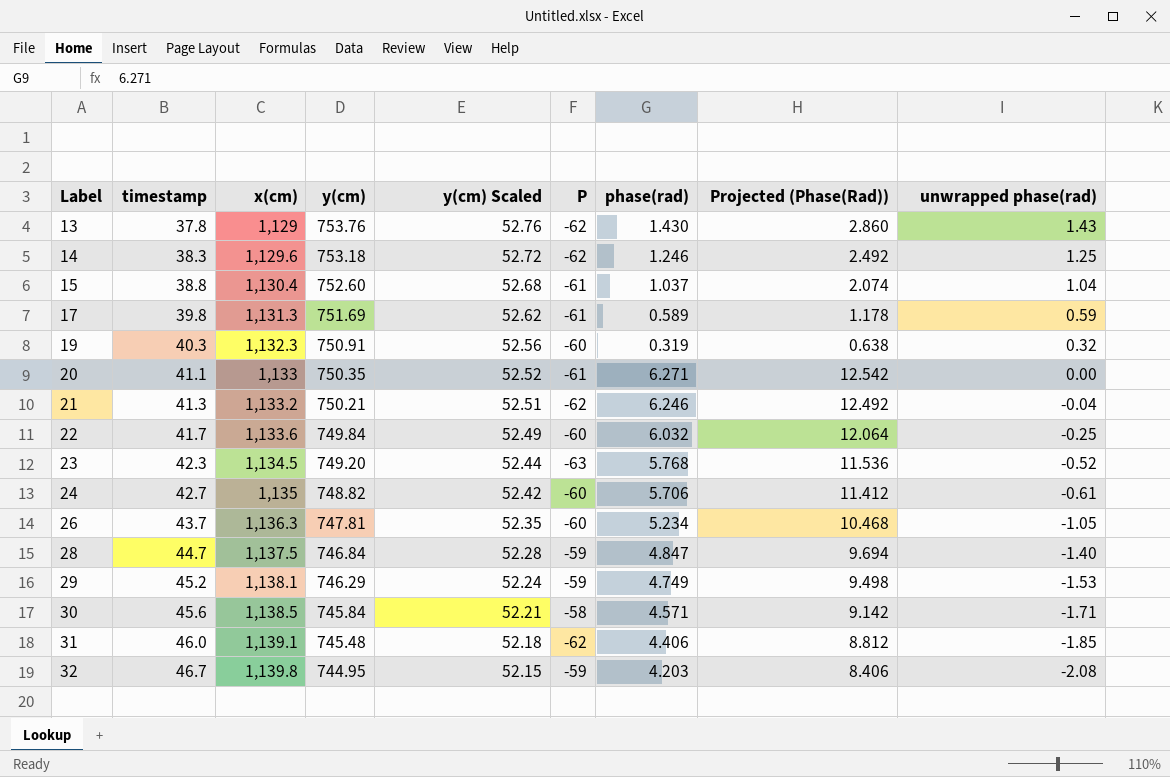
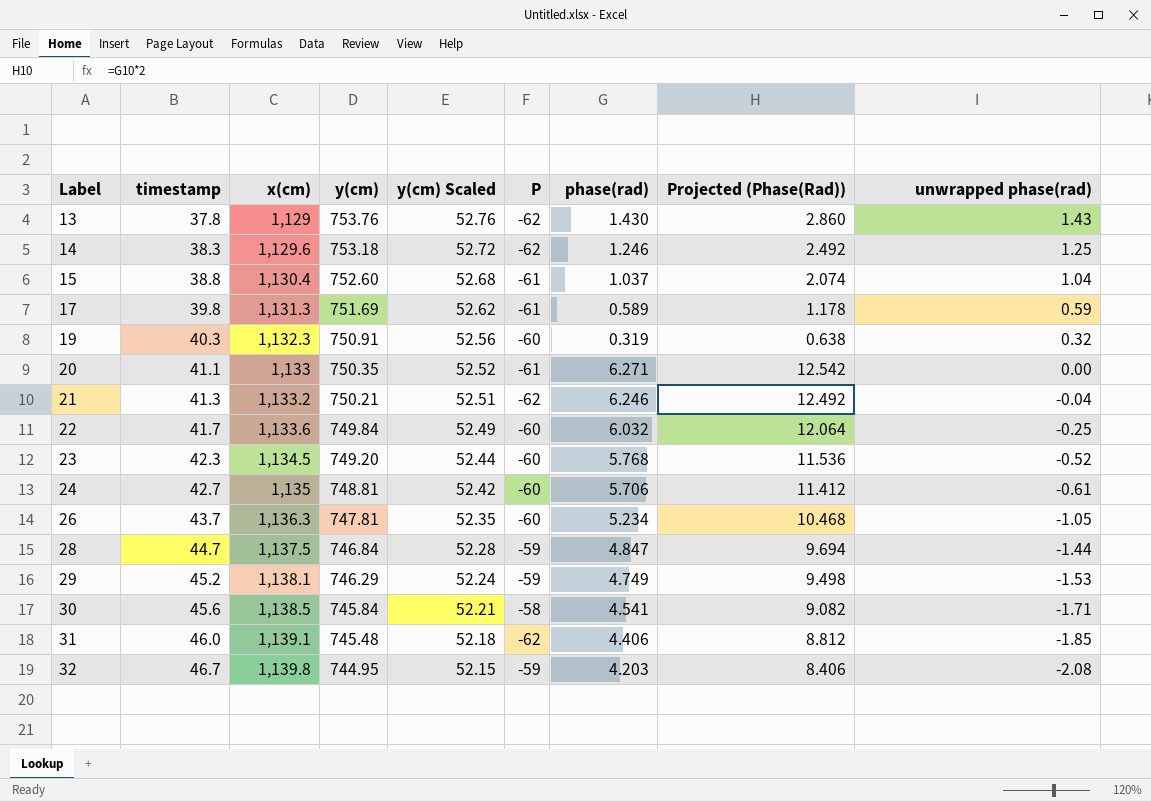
23 | P: -63 -> -60
24 | y(cm): 748.82 -> 748.81
28 | unwrapped phase(rad): -1.40 -> -1.44
30 | phase(rad): 4.571 -> 4.541
30 | Projected (Phase(Rad)): 9.142 -> 9.082

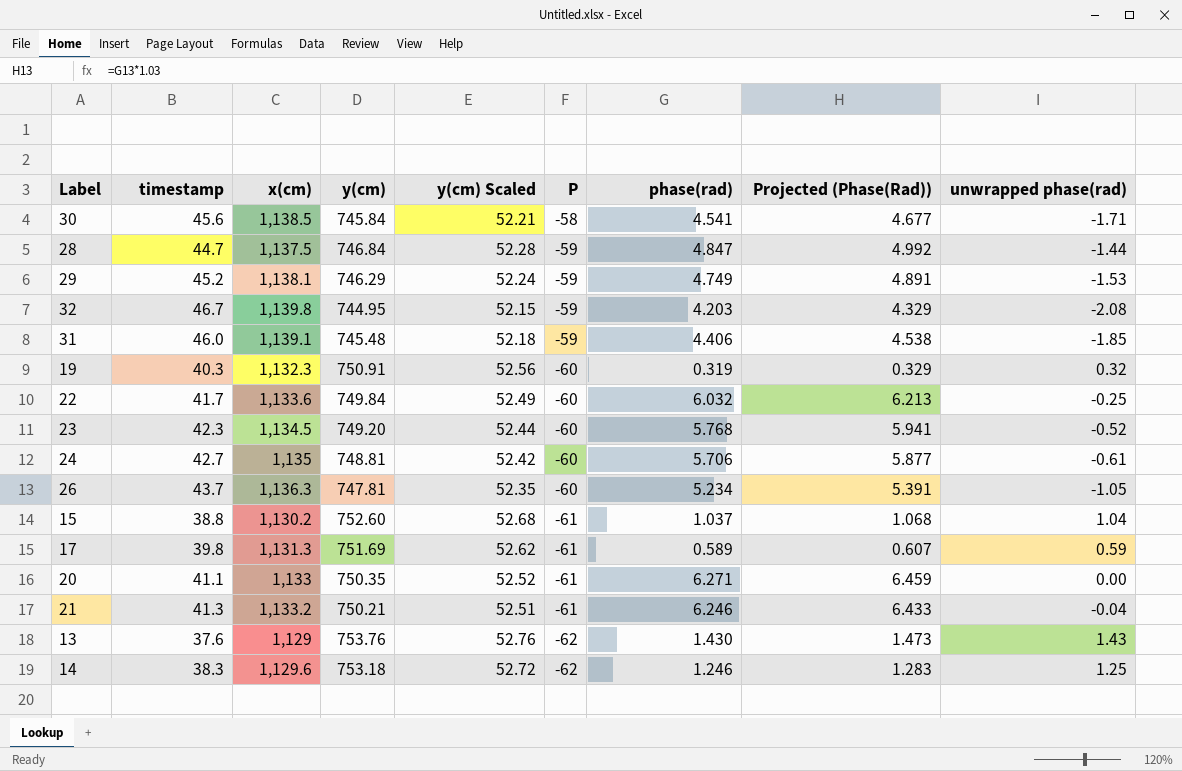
row order: Label ascending -> P descending
column Projected (Phase(Rad)) | formula: [phase(rad)] * 2 -> [phase(rad)] * 1.03
31 | P: -62 -> -59
15 | x(cm): 1,130.4 -> 1,130.2
21 | P: -62 -> -61
13 | timestamp: 37.8 -> 37.6

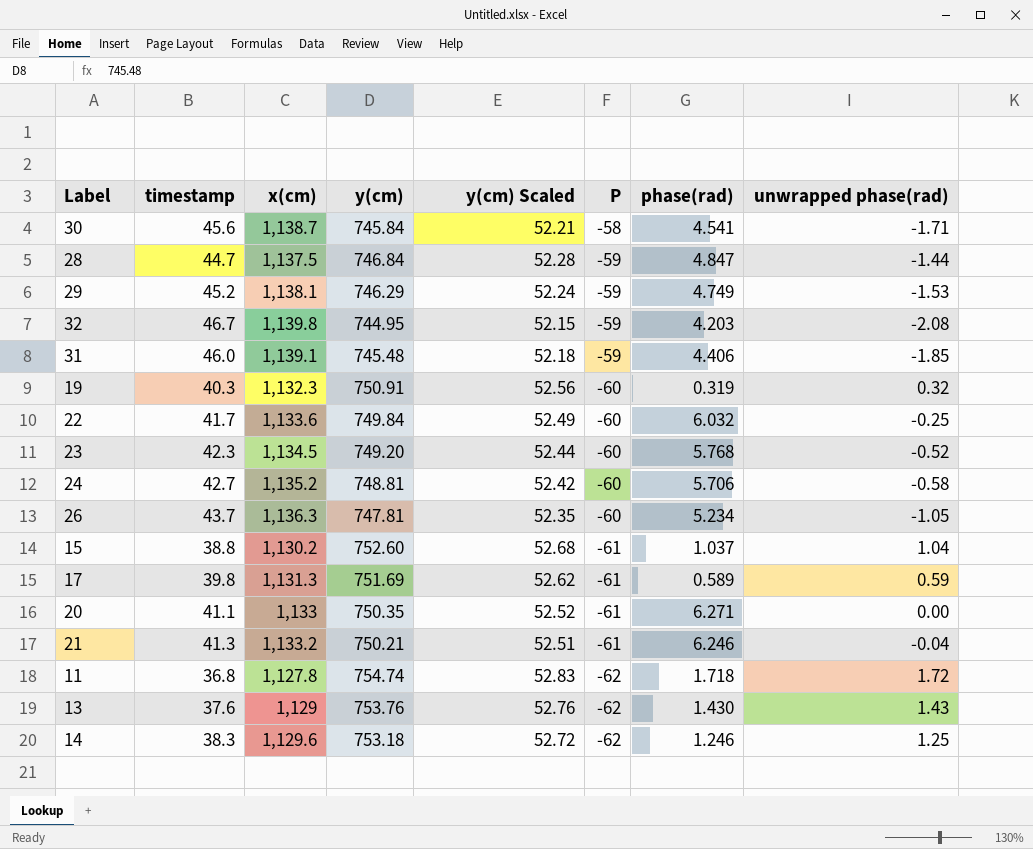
column Projected (Phase(Rad)) | formula: [phase(rad)] * 1.03 -> none
30 | x(cm): 1,138.5 -> 1,138.7
24 | x(cm): 1,135 -> 1,135.2
24 | unwrapped phase(rad): -0.61 -> -0.58
row 11: none -> 36.8 | 1,127.8 | 754.74 | 52.83 | -62 | 1.718 | 1.72

